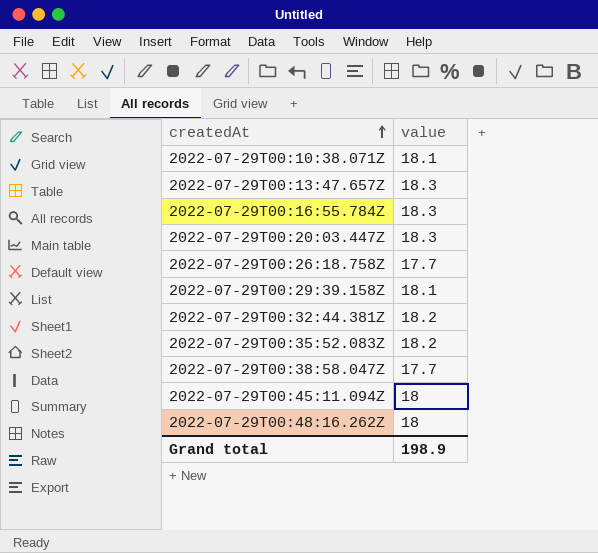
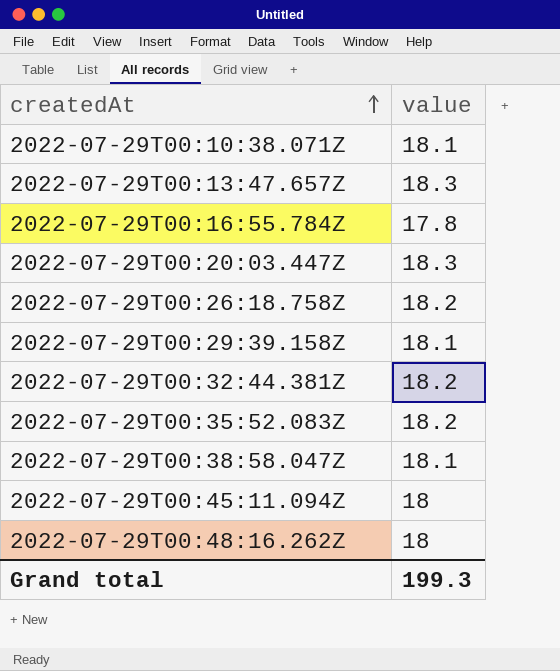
2022-07-29T00:16:55.784Z | value: 18.3 -> 17.8
2022-07-29T00:26:18.758Z | value: 17.7 -> 18.2
2022-07-29T00:38:58.047Z | value: 17.7 -> 18.1
Grand total | value: 198.9 -> 199.3

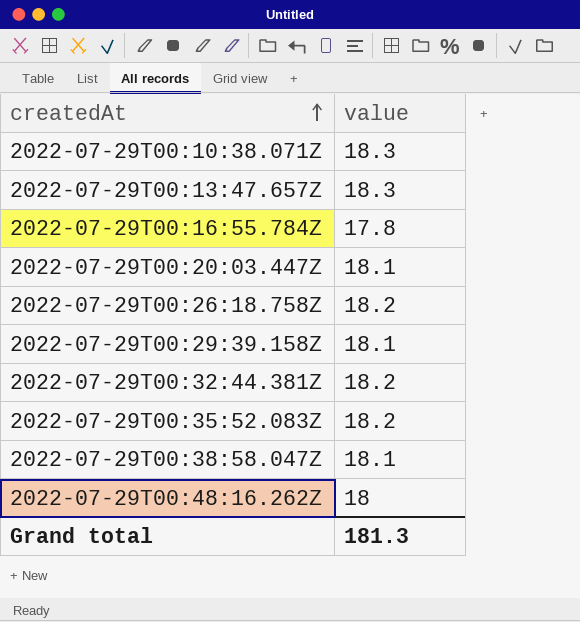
row 2022-07-29T00:45:11.094Z: 18 -> none
2022-07-29T00:10:38.071Z | value: 18.1 -> 18.3
2022-07-29T00:20:03.447Z | value: 18.3 -> 18.1
Grand total | value: 199.3 -> 181.3

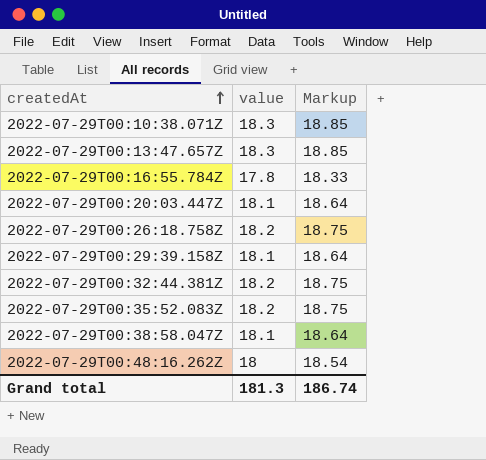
column Markup | formula: none -> [value] * 1.03

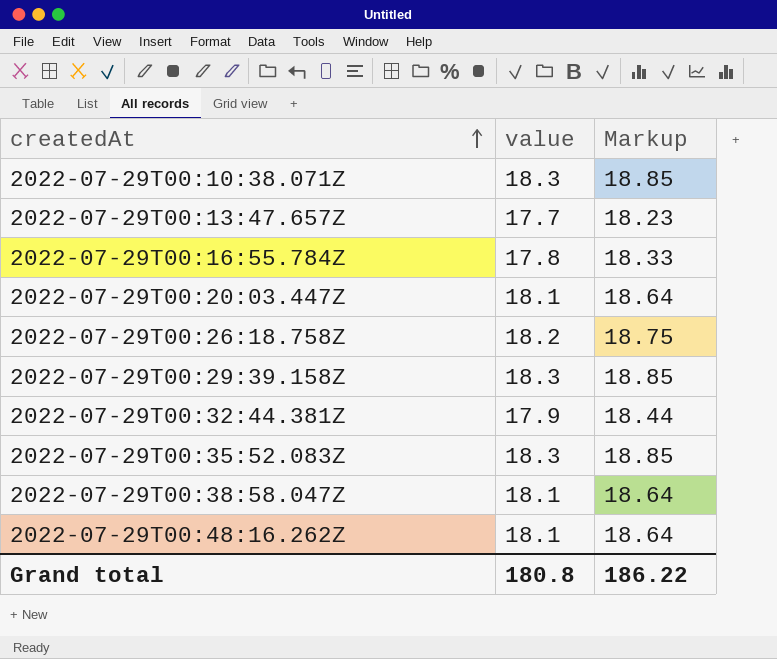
2022-07-29T00:13:47.657Z | value: 18.3 -> 17.7
2022-07-29T00:13:47.657Z | Markup: 18.85 -> 18.23
2022-07-29T00:29:39.158Z | value: 18.1 -> 18.3
2022-07-29T00:29:39.158Z | Markup: 18.64 -> 18.85
2022-07-29T00:32:44.381Z | value: 18.2 -> 17.9
2022-07-29T00:32:44.381Z | Markup: 18.75 -> 18.44
2022-07-29T00:35:52.083Z | value: 18.2 -> 18.3
2022-07-29T00:35:52.083Z | Markup: 18.75 -> 18.85
2022-07-29T00:48:16.262Z | value: 18 -> 18.1
2022-07-29T00:48:16.262Z | Markup: 18.54 -> 18.64
Grand total | value: 181.3 -> 180.8
Grand total | Markup: 186.74 -> 186.22

